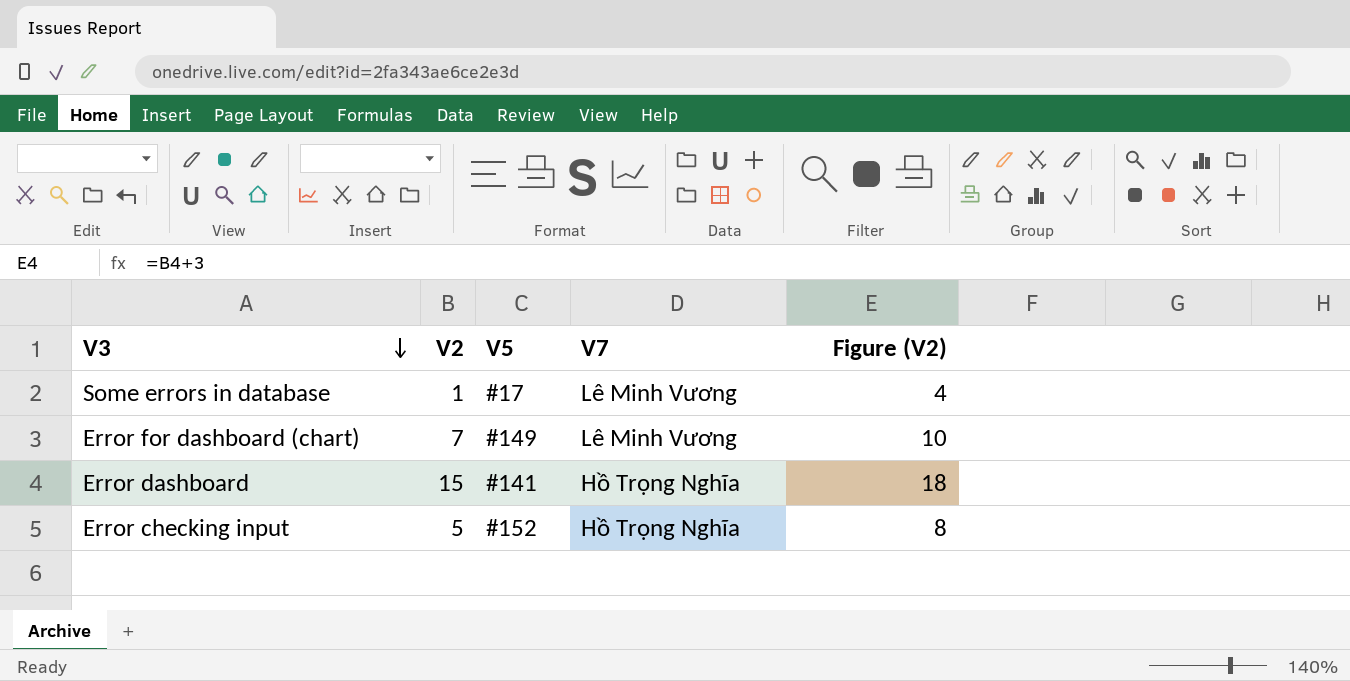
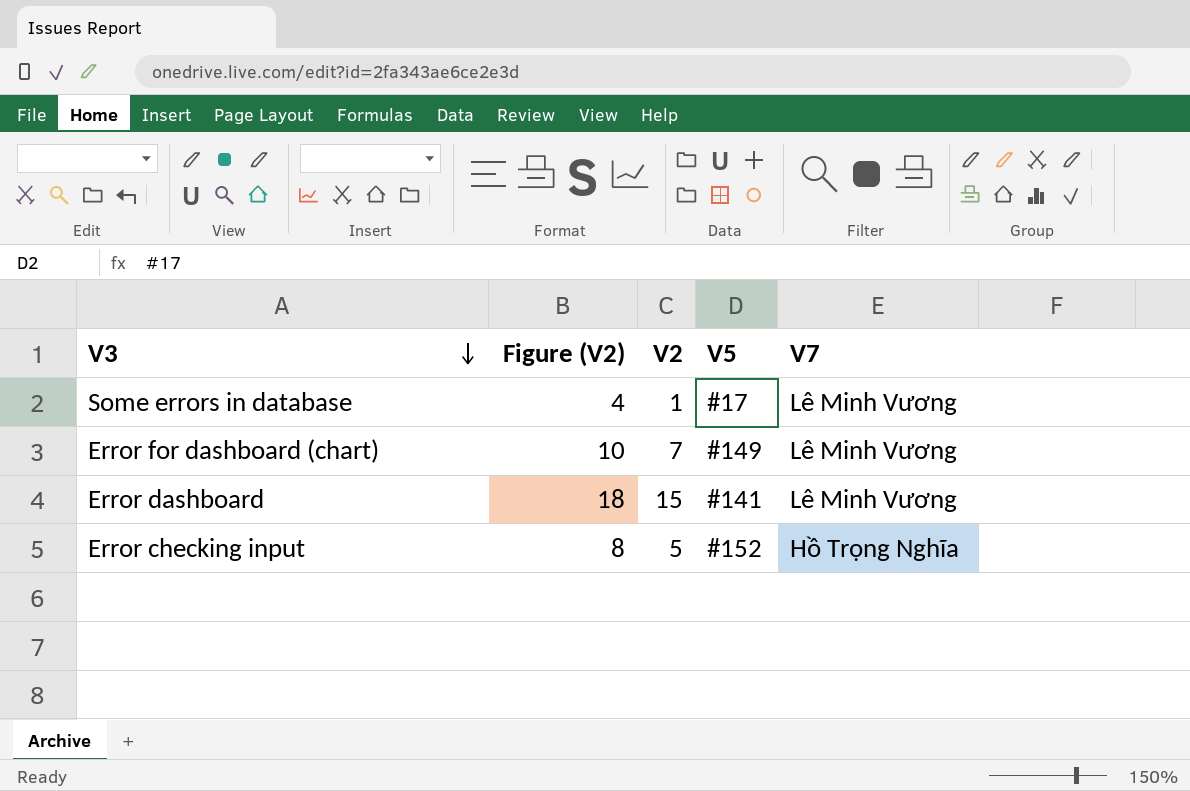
column Figure (V2) | position: 5 -> 2
Error dashboard | V7: Hồ Trọng Nghĩa -> Lê Minh Vương

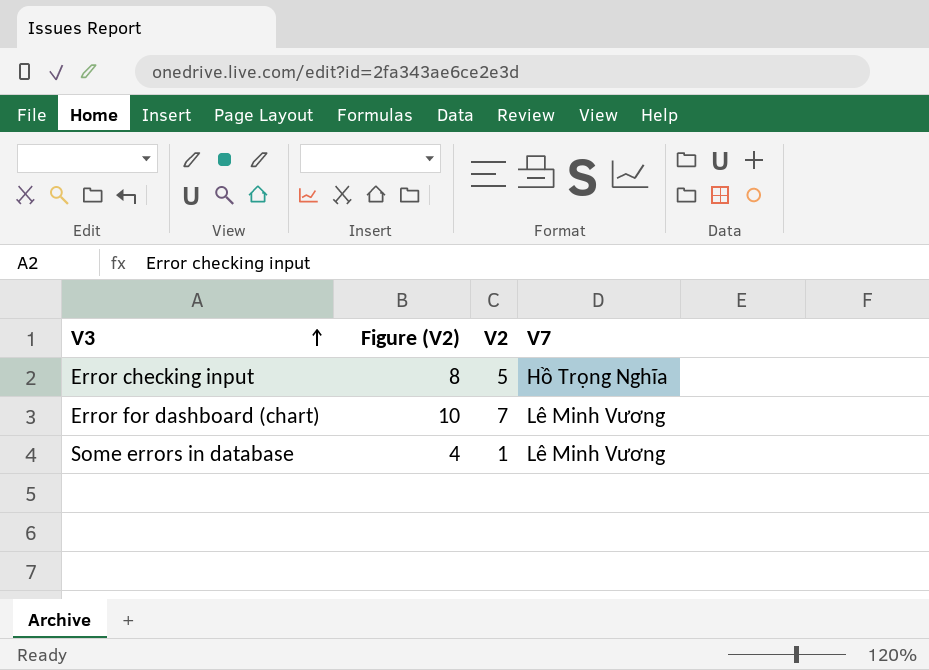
row order: V3 descending -> V3 ascending
column V5 | position: 4 -> none
row Error dashboard: 18 | 15 | #141 | Lê Minh Vương -> none

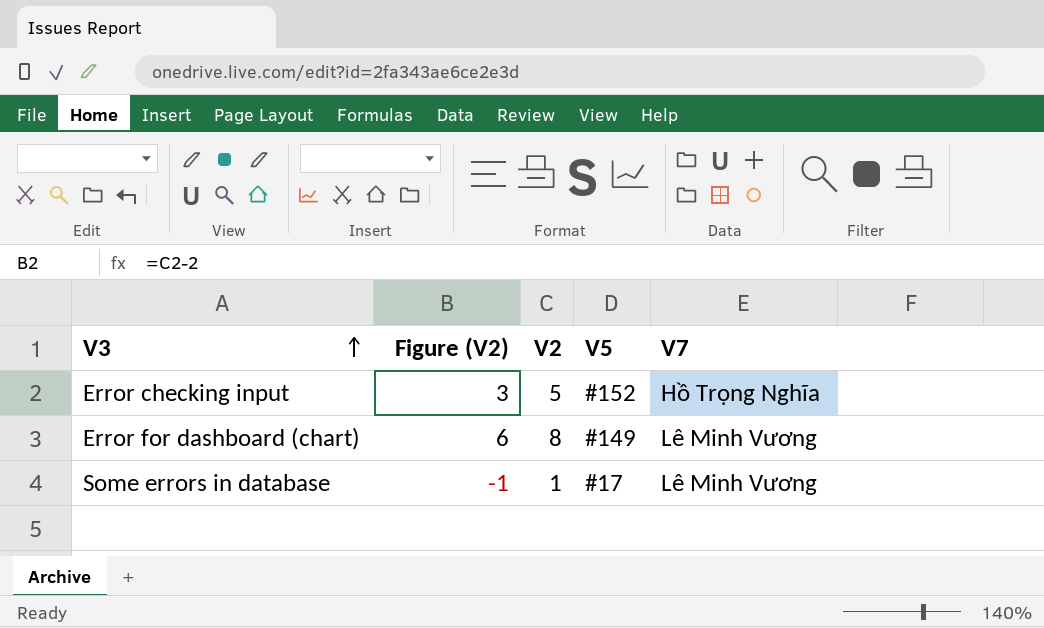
column Figure (V2) | formula: [V2] + 3 -> [V2] - 2
column V5 | position: none -> 4
Error for dashboard (chart) | V2: 7 -> 8

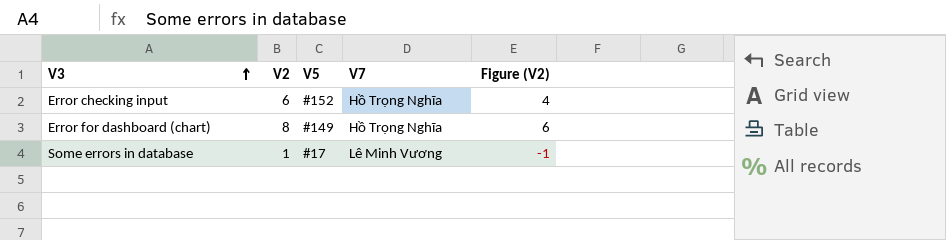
column Figure (V2) | position: 2 -> 5
Error checking input | V2: 5 -> 6
Error checking input | Figure (V2): 3 -> 4
Error for dashboard (chart) | V7: Lê Minh Vương -> Hồ Trọng Nghĩa

